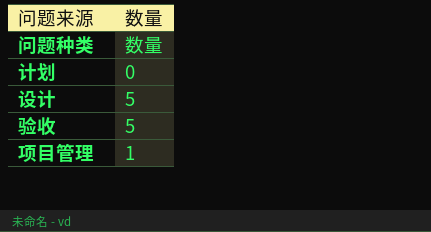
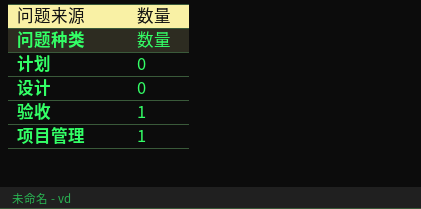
设计 | 数量: 5 -> 0
验收 | 数量: 5 -> 1

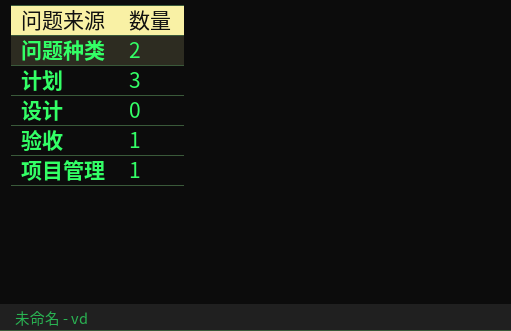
问题种类 | 数量: 数量 -> 2
计划 | 数量: 0 -> 3

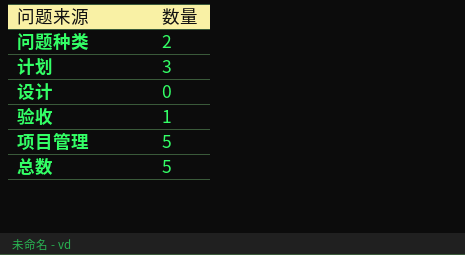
项目管理 | 数量: 1 -> 5
row 总数: none -> 5

